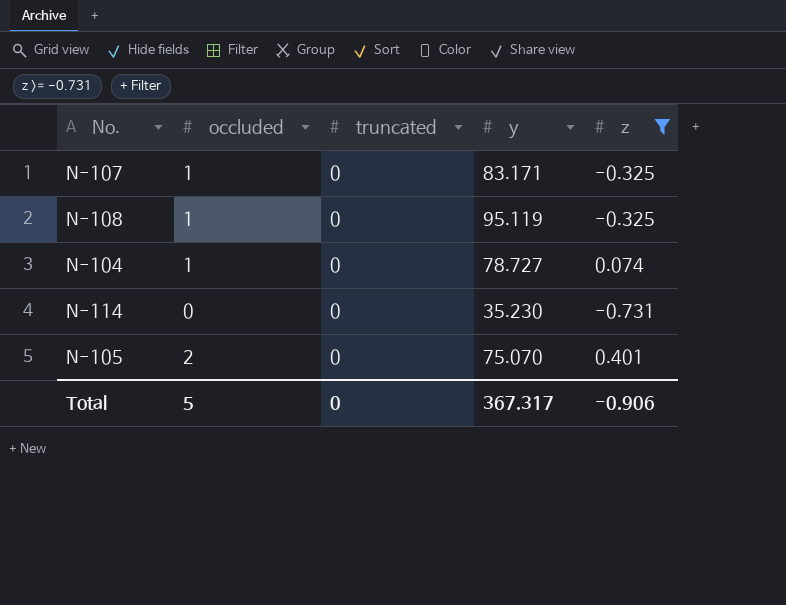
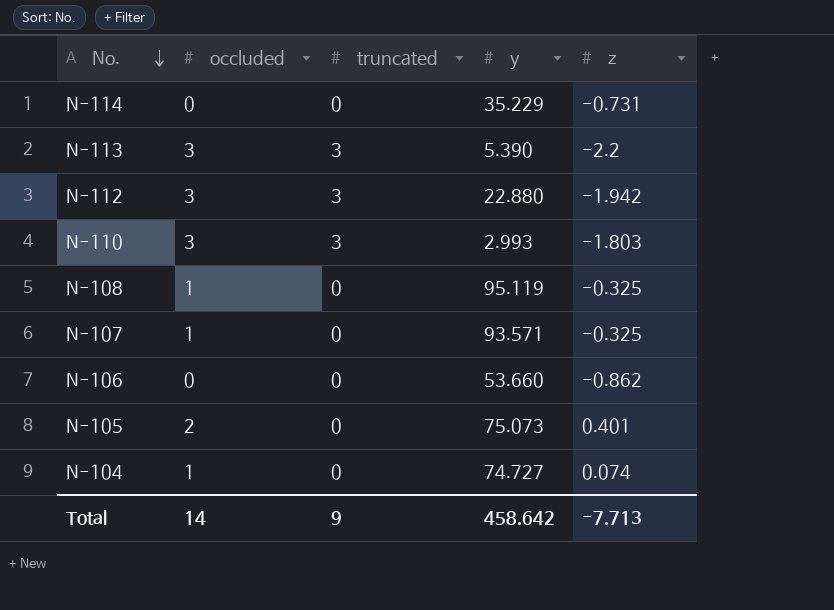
filter: z >= -0.731 -> none
row order: none -> No. descending
N-114 | y: 35.230 -> 35.229
N-107 | y: 83.171 -> 93.571
N-105 | y: 75.070 -> 75.073
N-104 | y: 78.727 -> 74.727
Total | occluded: 5 -> 14
Total | truncated: 0 -> 9
Total | y: 367.317 -> 458.642
Total | z: -0.906 -> -7.713

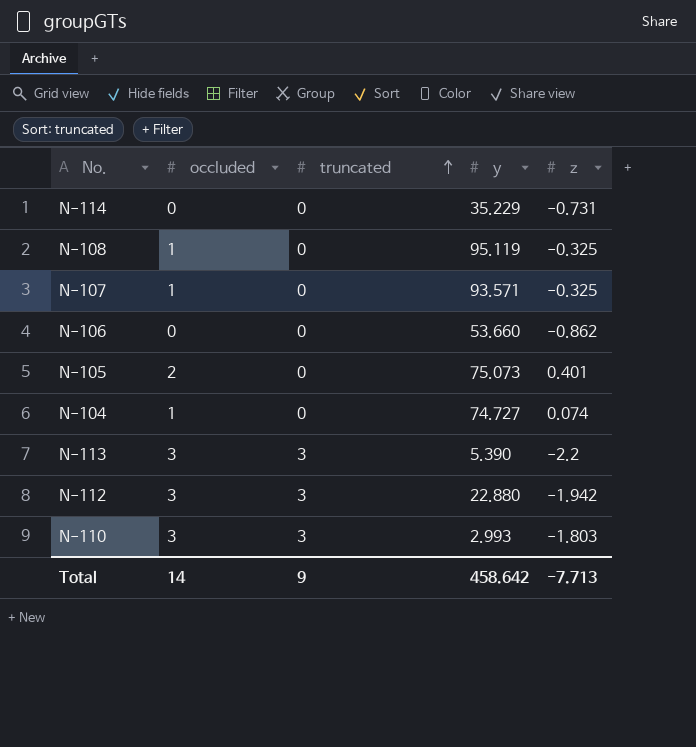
row order: No. descending -> truncated ascending

